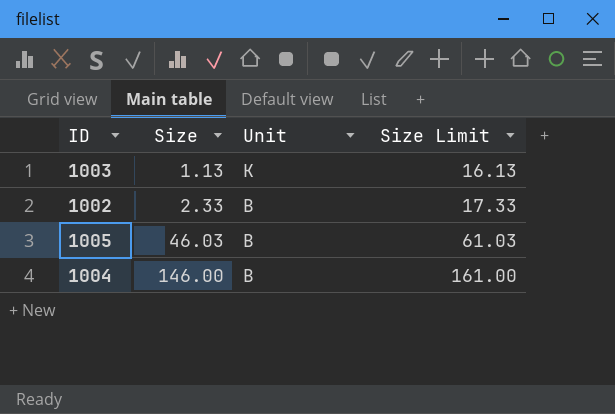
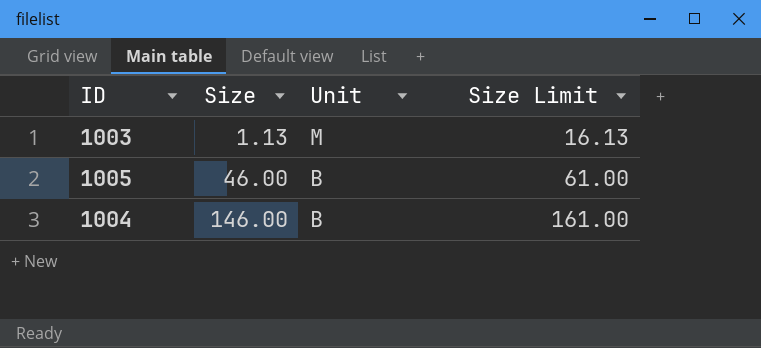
row 1002: 2.33 | B | 17.33 -> none
1003 | Unit: K -> M
1005 | Size: 46.03 -> 46.00
1005 | Size Limit: 61.03 -> 61.00

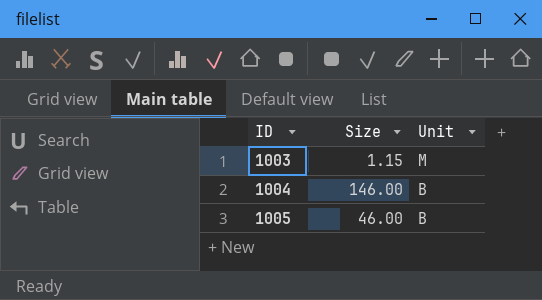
row order: Size ascending -> ID ascending
column Size Limit | formula: [Size] + 15 -> none
1003 | Size: 1.13 -> 1.15

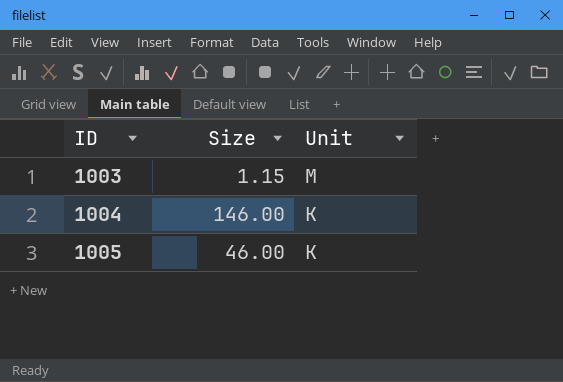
1004 | Unit: B -> K
1005 | Unit: B -> K

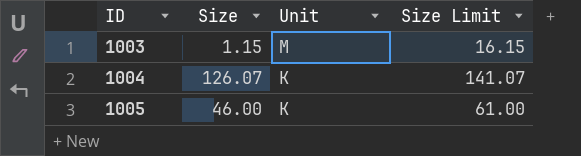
column Size Limit | formula: none -> [Size] + 15
1004 | Size: 146.00 -> 126.07

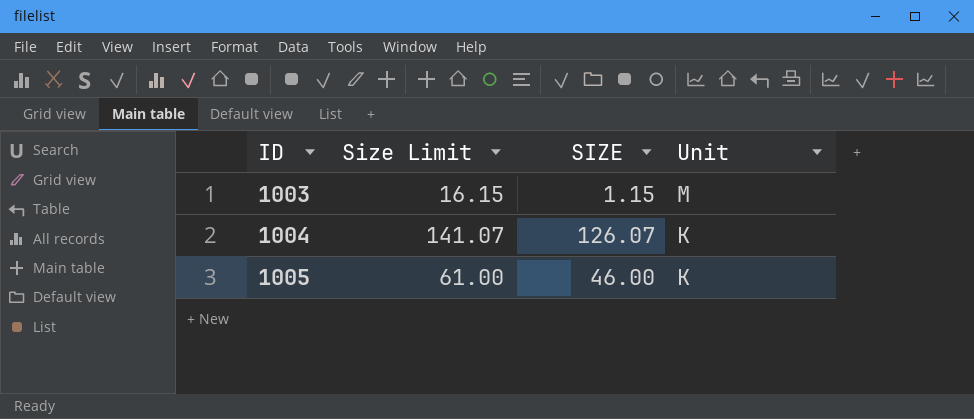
column Size Limit | position: 4 -> 2
column name: Size -> SIZE

